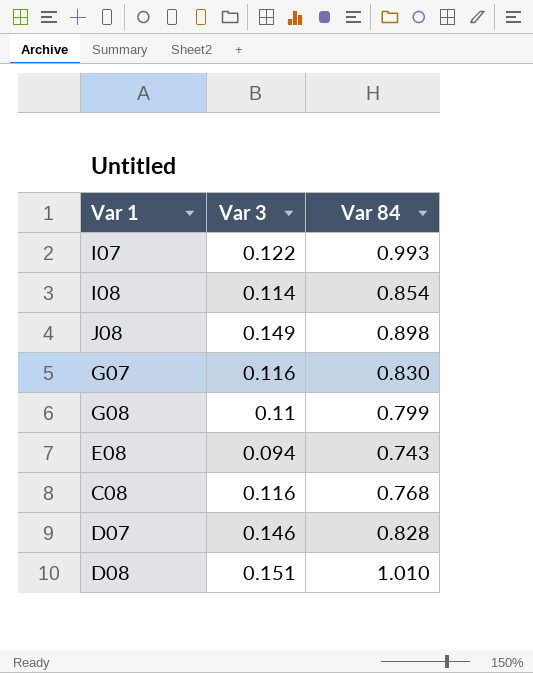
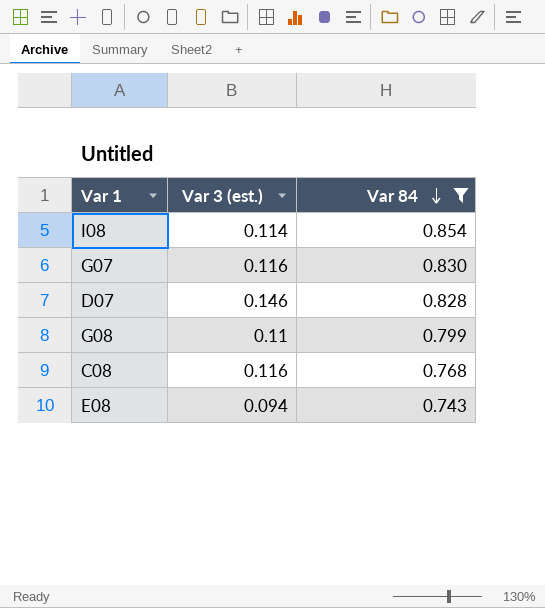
filter: none -> Var 84 <= 0.854
row order: none -> Var 84 descending
column name: Var 3 -> Var 3 (est.)

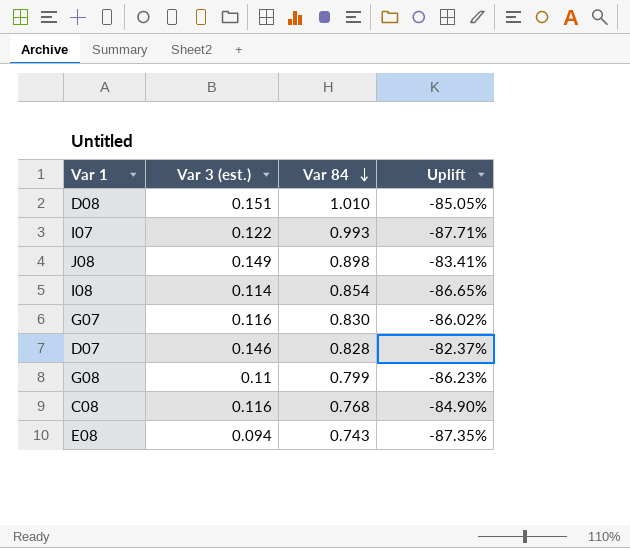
filter: Var 84 <= 0.854 -> none
column Uplift | formula: none -> ([Var 3 (est.)] - [Var 84]) / [Var 84]

